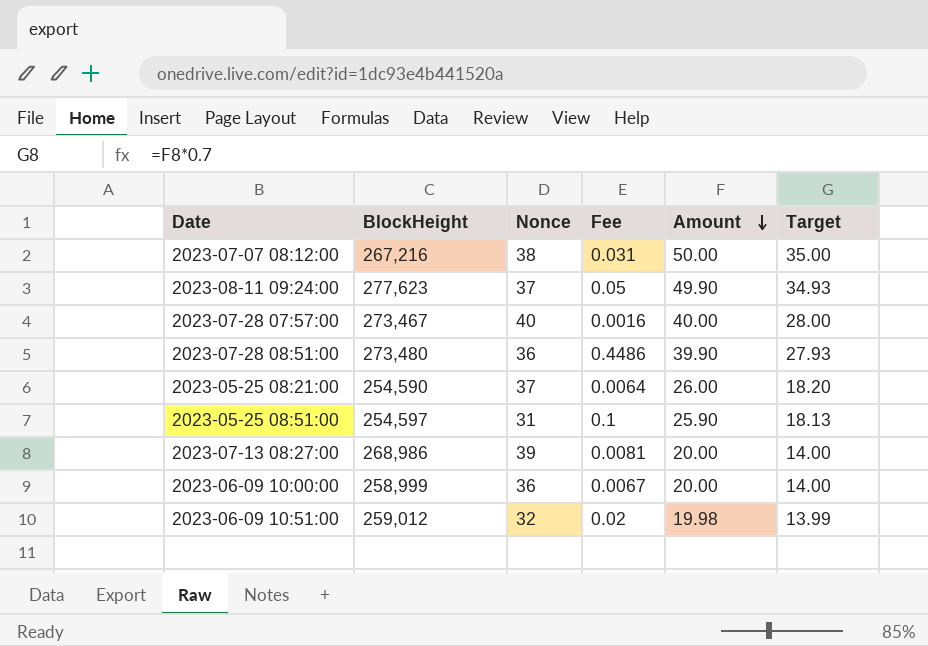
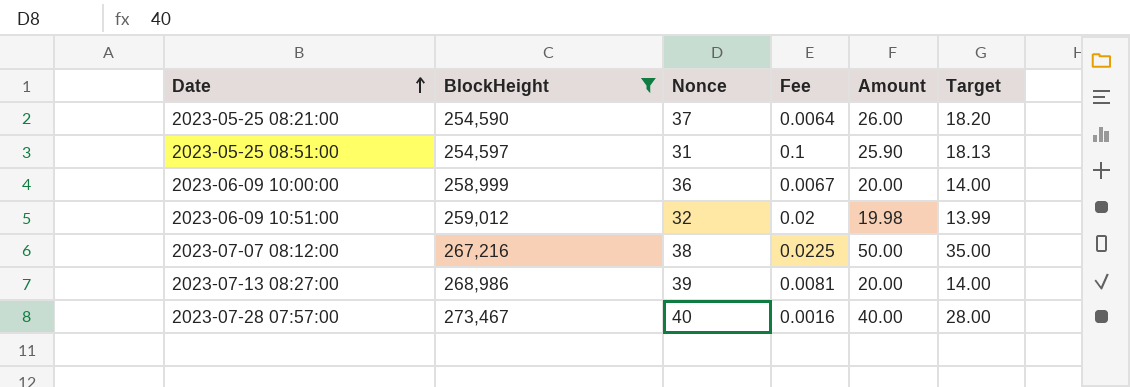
filter: none -> BlockHeight <= 273,467
row order: Amount descending -> Date ascending
2023-07-07 08:12:00 | Fee: 0.031 -> 0.0225

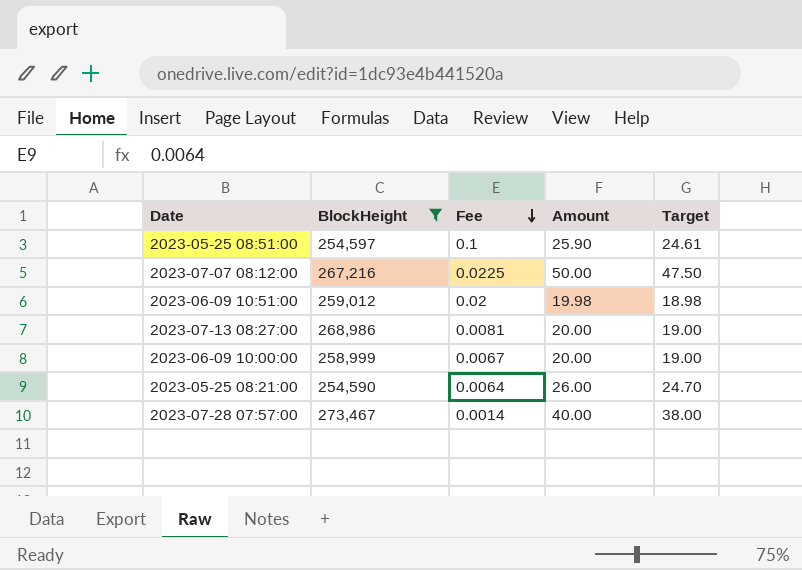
row order: Date ascending -> Fee descending
column Nonce | position: 3 -> none
column Target | formula: [Amount] * 0.7 -> [Amount] * 0.95
2023-07-28 07:57:00 | Fee: 0.0016 -> 0.0014

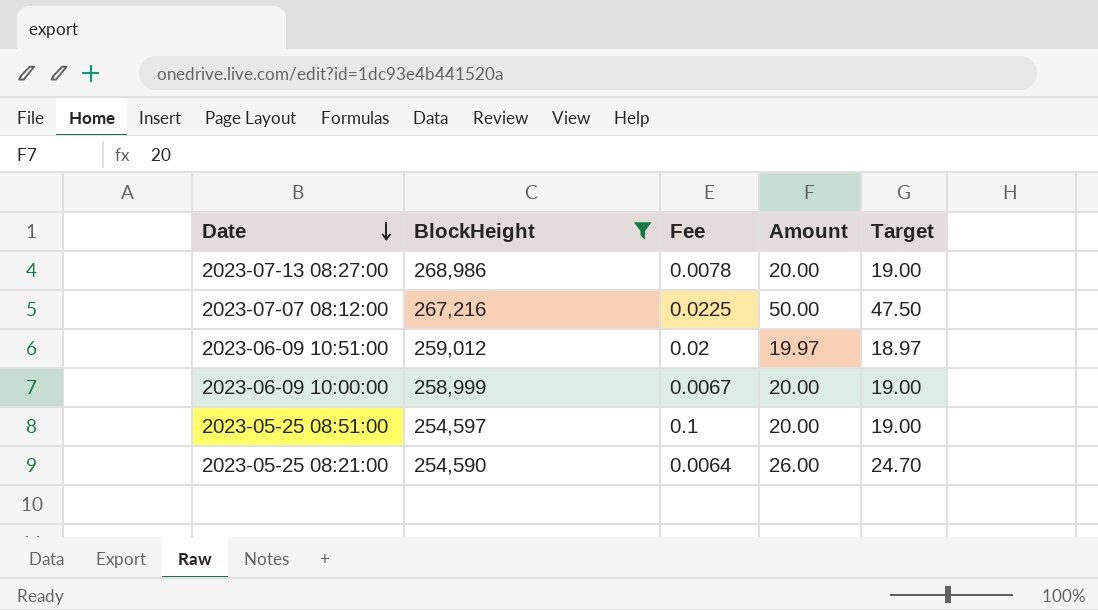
row order: Fee descending -> Date descending
row 2023-07-28 07:57:00: 273,467 | 0.0014 | 40.00 | 38.00 -> none
2023-07-13 08:27:00 | Fee: 0.0081 -> 0.0078
2023-06-09 10:51:00 | Amount: 19.98 -> 19.97
2023-06-09 10:51:00 | Target: 18.98 -> 18.97
2023-05-25 08:51:00 | Amount: 25.90 -> 20.00
2023-05-25 08:51:00 | Target: 24.61 -> 19.00

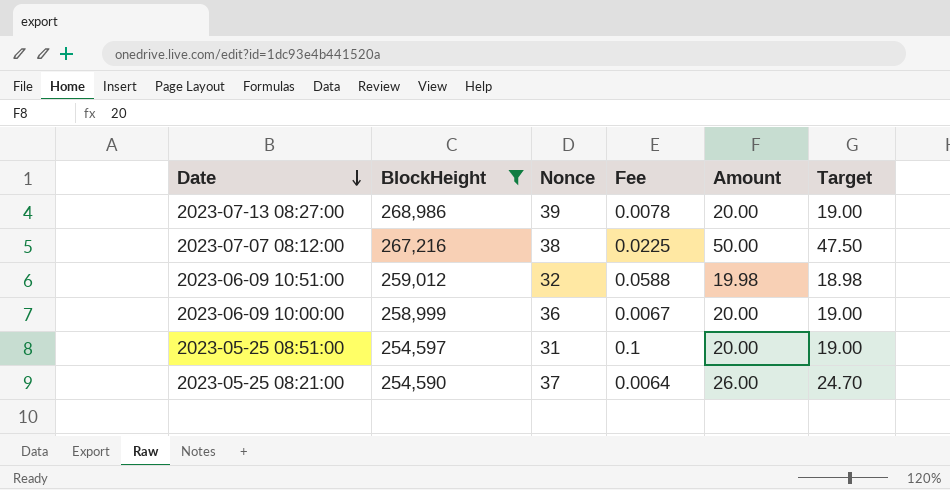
column Nonce | position: none -> 3
2023-06-09 10:51:00 | Fee: 0.02 -> 0.0588
2023-06-09 10:51:00 | Amount: 19.97 -> 19.98
2023-06-09 10:51:00 | Target: 18.97 -> 18.98

